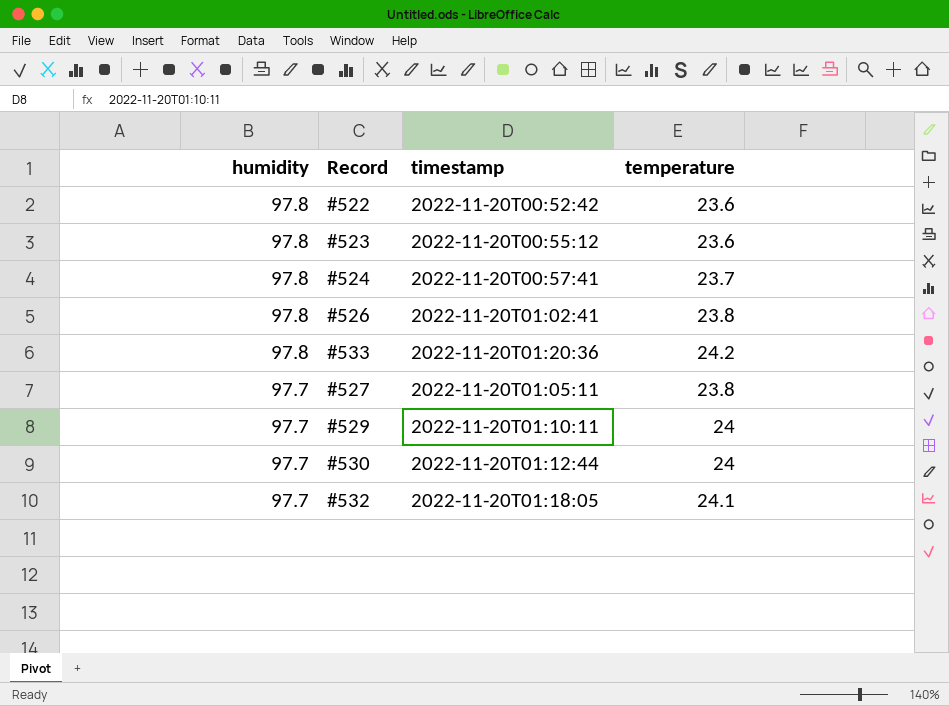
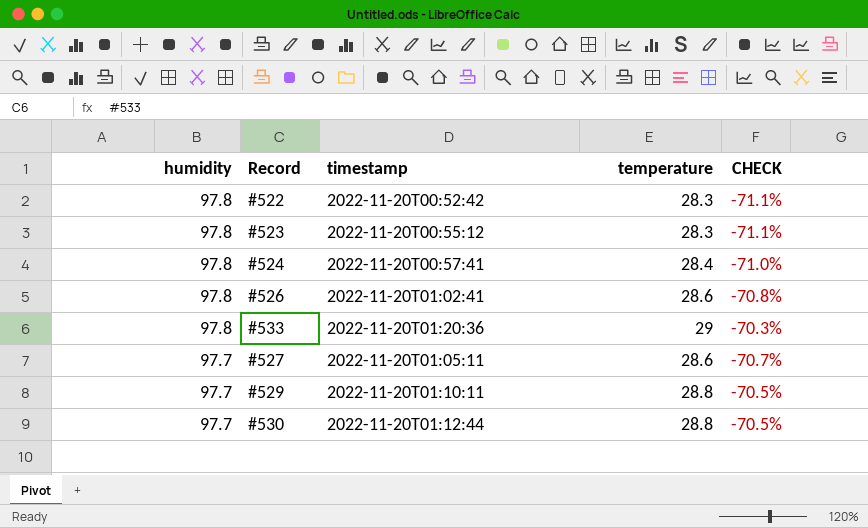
column CHECK | formula: none -> ([temperature] - [humidity]) / [humidity]
row #532: 97.7 | 2022-11-20T01:18:05 | 24.1 -> none
#522 | temperature: 23.6 -> 28.3
#523 | temperature: 23.6 -> 28.3
#524 | temperature: 23.7 -> 28.4
#526 | temperature: 23.8 -> 28.6
#533 | temperature: 24.2 -> 29
#527 | temperature: 23.8 -> 28.6
#529 | temperature: 24 -> 28.8
#530 | temperature: 24 -> 28.8

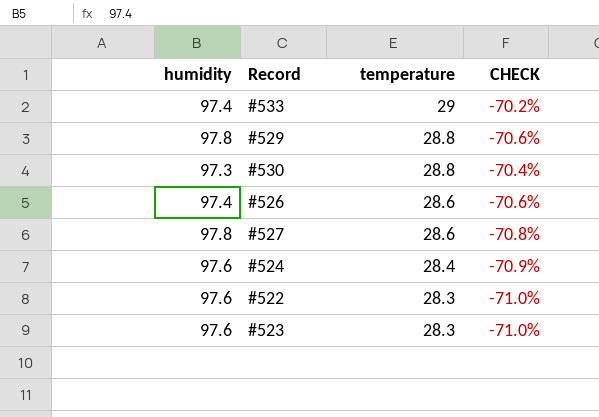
row order: humidity descending -> temperature descending
column timestamp | position: 3 -> none
#533 | humidity: 97.8 -> 97.4
#533 | CHECK: -70.3% -> -70.2%
#529 | humidity: 97.7 -> 97.8
#529 | CHECK: -70.5% -> -70.6%
#530 | humidity: 97.7 -> 97.3
#530 | CHECK: -70.5% -> -70.4%
#526 | humidity: 97.8 -> 97.4
#526 | CHECK: -70.8% -> -70.6%
#527 | humidity: 97.7 -> 97.8
#527 | CHECK: -70.7% -> -70.8%
#524 | humidity: 97.8 -> 97.6
#524 | CHECK: -71.0% -> -70.9%
#522 | humidity: 97.8 -> 97.6
#522 | CHECK: -71.1% -> -71.0%
#523 | humidity: 97.8 -> 97.6
#523 | CHECK: -71.1% -> -71.0%

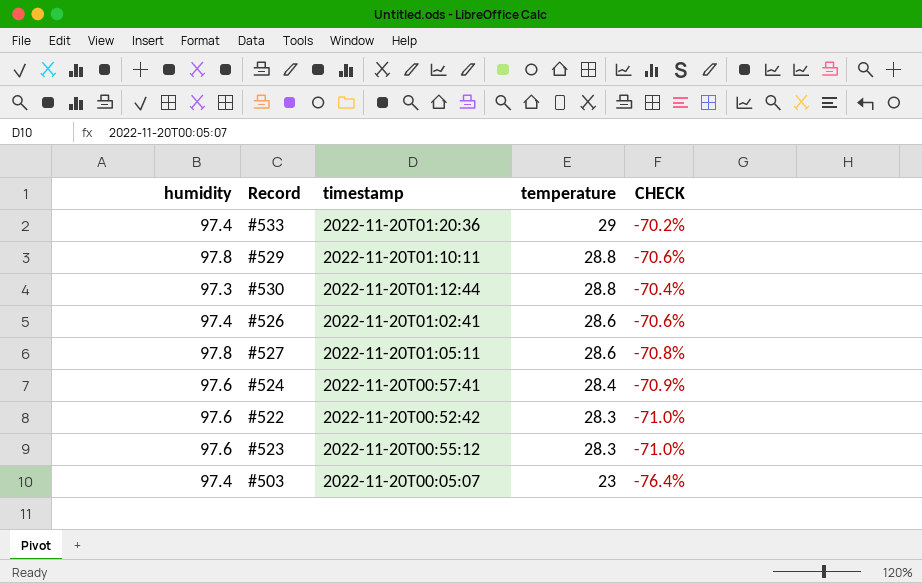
column timestamp | position: none -> 3
row #503: none -> 97.4 | 2022-11-20T00:05:07 | 23 | -76.4%

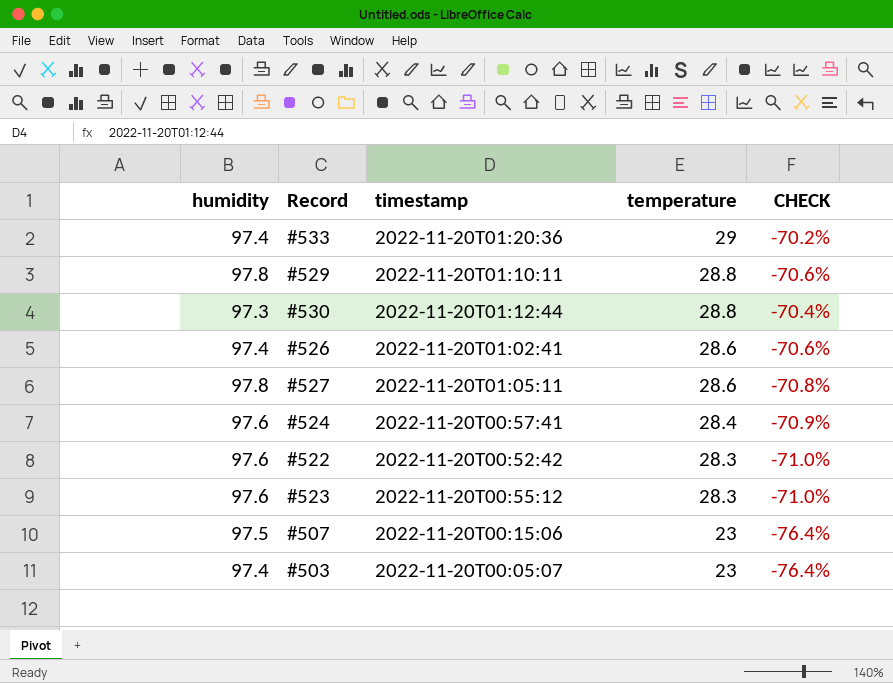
row #507: none -> 97.5 | 2022-11-20T00:15:06 | 23 | -76.4%

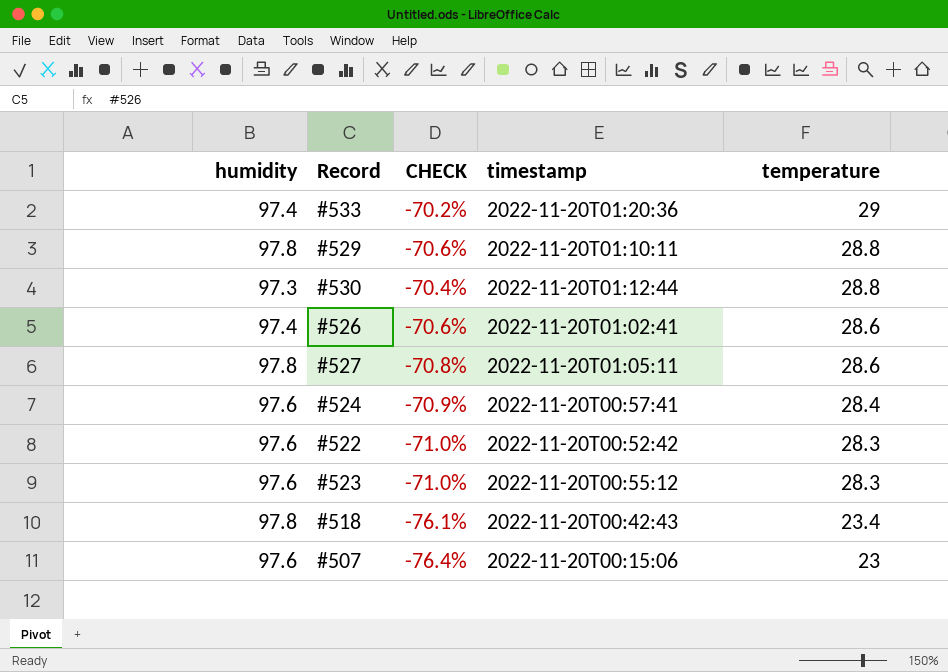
column CHECK | position: 5 -> 3
row #503: 97.4 | 2022-11-20T00:05:07 | 23 | -76.4% -> none
row #518: none -> 97.8 | -76.1% | 2022-11-20T00:42:43 | 23.4
#507 | humidity: 97.5 -> 97.6

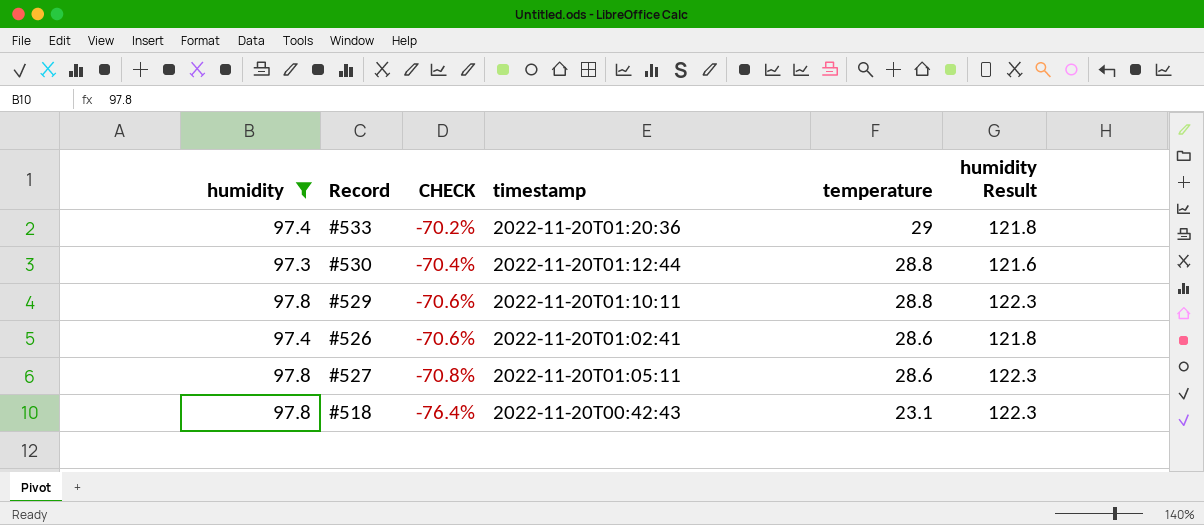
filter: none -> humidity != 97.6
row order: temperature descending -> CHECK descending
column humidity Result | formula: none -> [humidity] * 1.25
#518 | CHECK: -76.1% -> -76.4%
#518 | temperature: 23.4 -> 23.1

